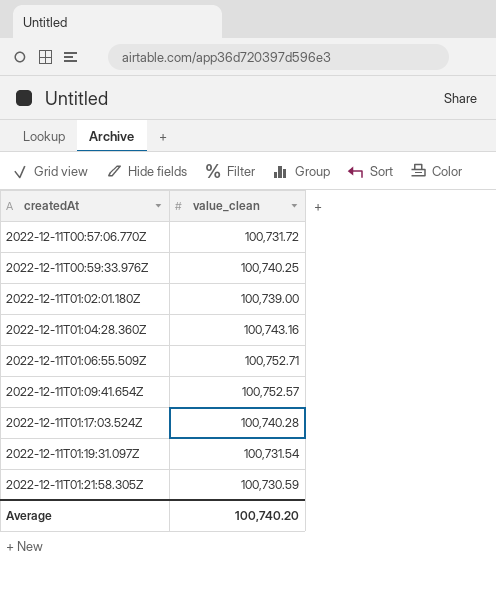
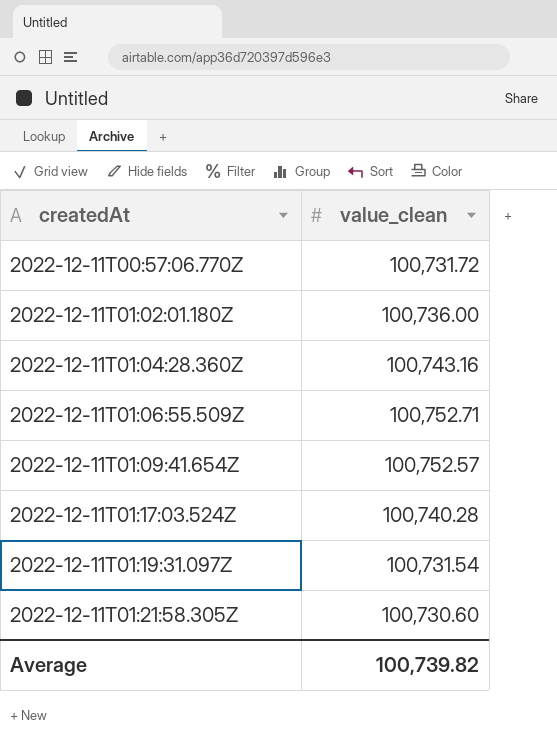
row 2022-12-11T00:59:33.976Z: 100,740.25 -> none
2022-12-11T01:02:01.180Z | value_clean: 100,739.00 -> 100,736.00
2022-12-11T01:21:58.305Z | value_clean: 100,730.59 -> 100,730.60
Average | value_clean: 100,740.20 -> 100,739.82

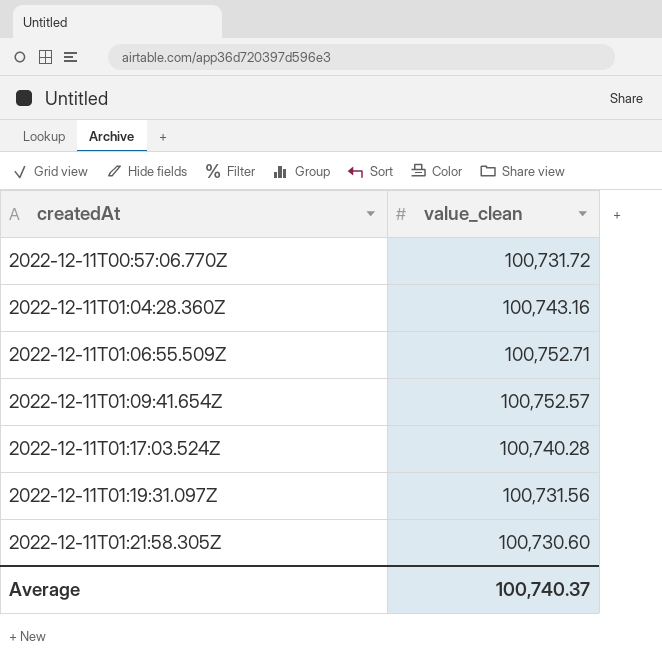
row 2022-12-11T01:02:01.180Z: 100,736.00 -> none
2022-12-11T01:19:31.097Z | value_clean: 100,731.54 -> 100,731.56
Average | value_clean: 100,739.82 -> 100,740.37

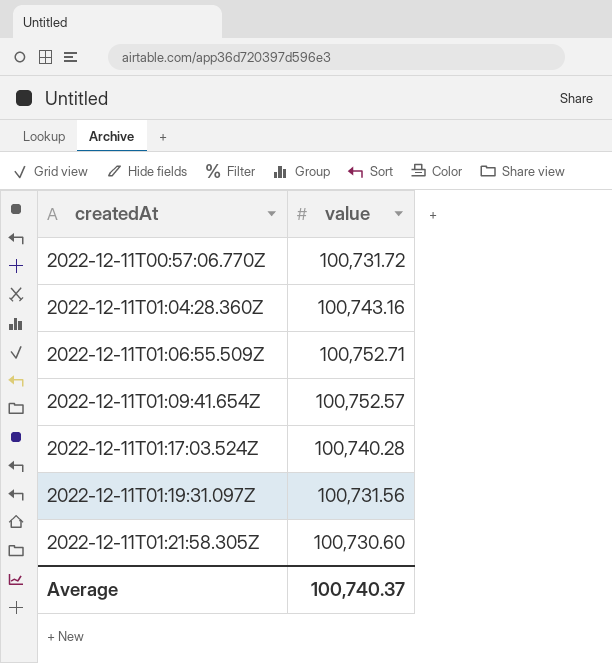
column name: value_clean -> value

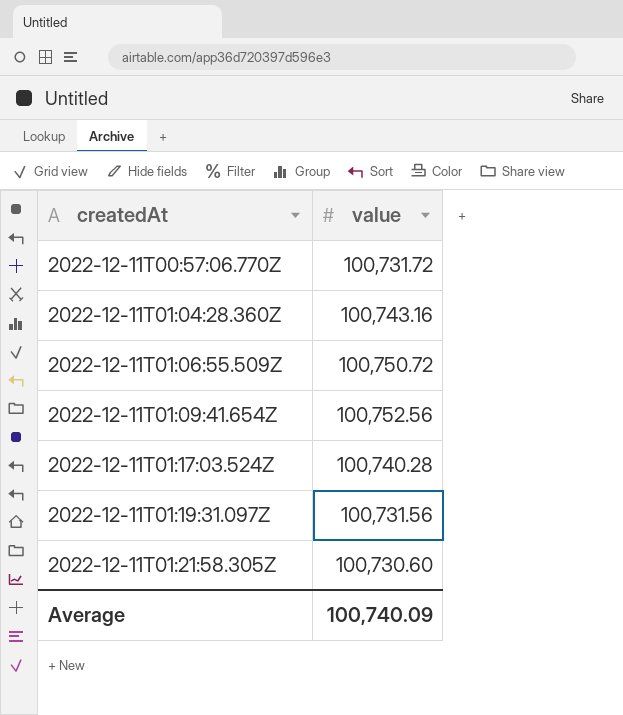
2022-12-11T01:06:55.509Z | value: 100,752.71 -> 100,750.72
2022-12-11T01:09:41.654Z | value: 100,752.57 -> 100,752.56
Average | value: 100,740.37 -> 100,740.09

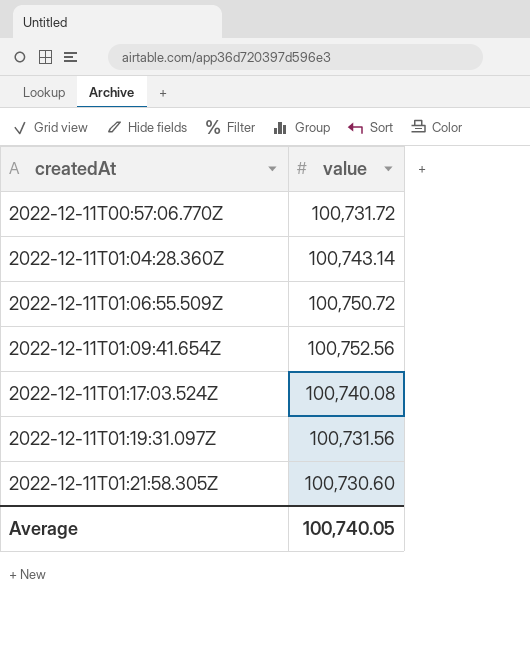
2022-12-11T01:04:28.360Z | value: 100,743.16 -> 100,743.14
2022-12-11T01:17:03.524Z | value: 100,740.28 -> 100,740.08
Average | value: 100,740.09 -> 100,740.05

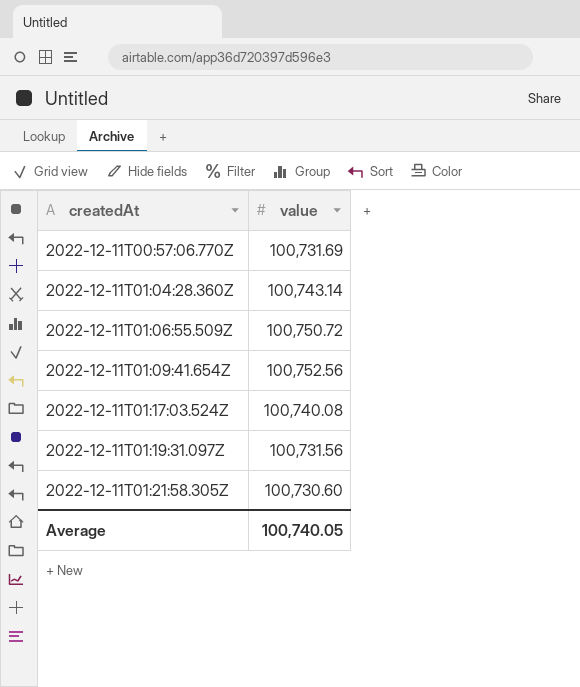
2022-12-11T00:57:06.770Z | value: 100,731.72 -> 100,731.69

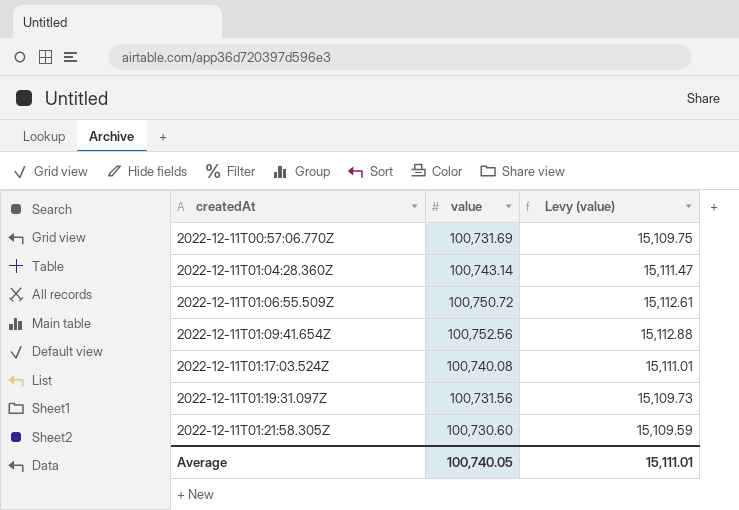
column Levy (value) | formula: none -> [value] * 0.15

